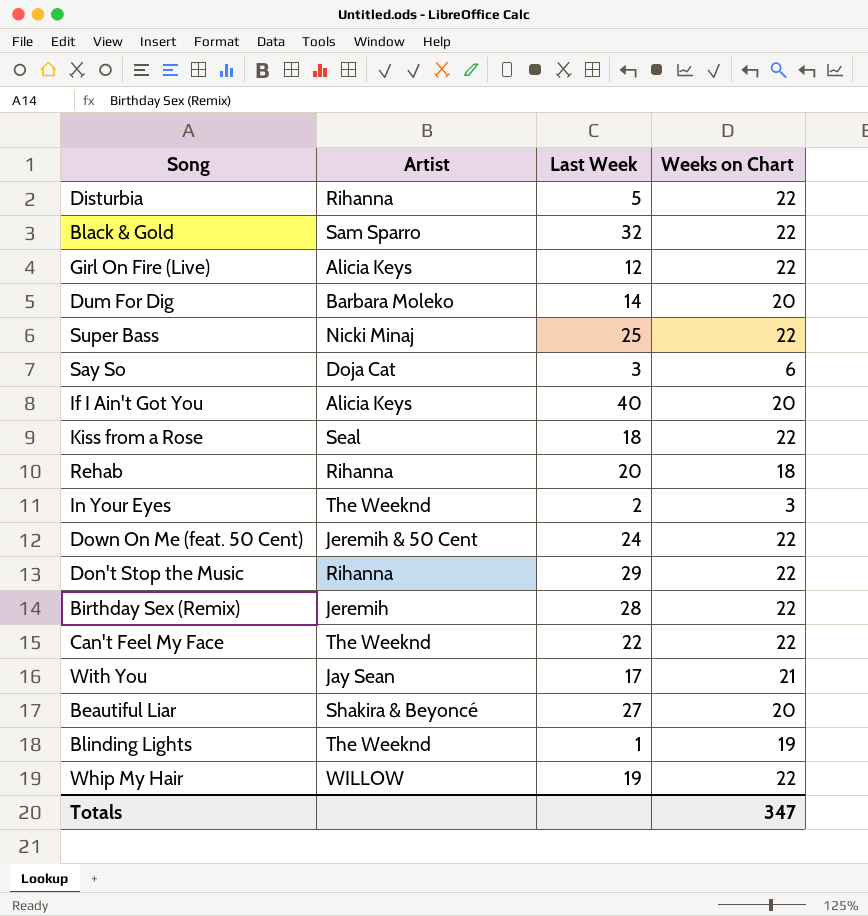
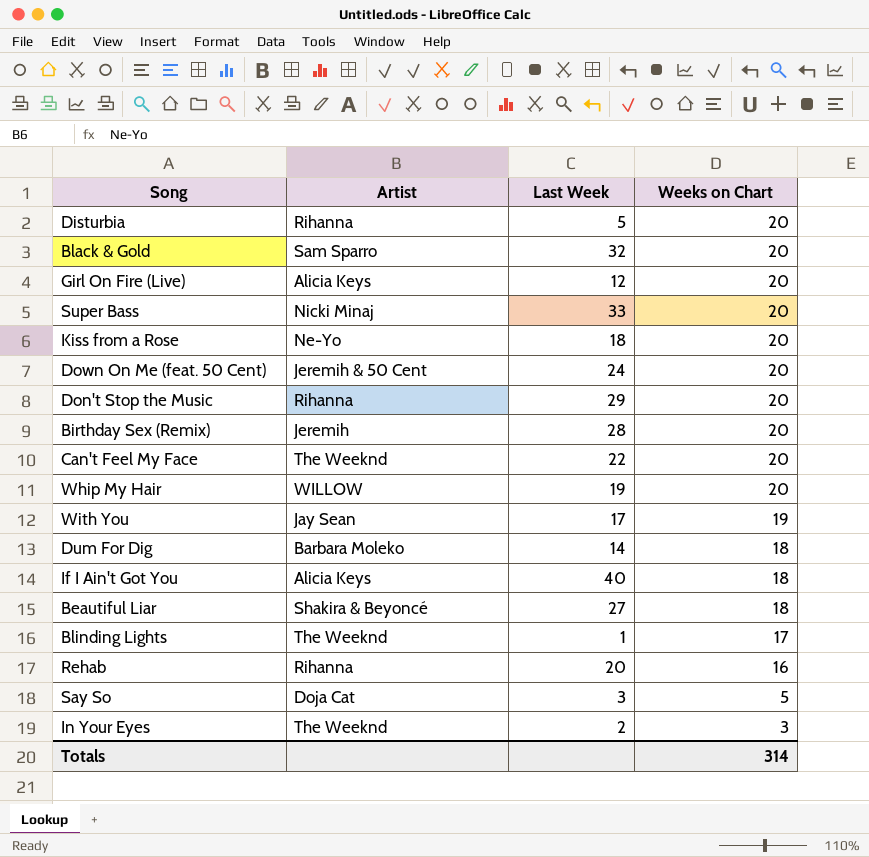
row order: none -> Weeks on Chart descending
Disturbia | Weeks on Chart: 22 -> 20
Black & Gold | Weeks on Chart: 22 -> 20
Girl On Fire (Live) | Weeks on Chart: 22 -> 20
Super Bass | Last Week: 25 -> 33
Super Bass | Weeks on Chart: 22 -> 20
Kiss from a Rose | Artist: Seal -> Ne-Yo
Kiss from a Rose | Weeks on Chart: 22 -> 20
Down On Me (feat. 50 Cent) | Weeks on Chart: 22 -> 20
Don't Stop the Music | Weeks on Chart: 22 -> 20
Birthday Sex (Remix) | Weeks on Chart: 22 -> 20
Can't Feel My Face | Weeks on Chart: 22 -> 20
Whip My Hair | Weeks on Chart: 22 -> 20
With You | Weeks on Chart: 21 -> 19
Dum For Dig | Weeks on Chart: 20 -> 18
If I Ain't Got You | Weeks on Chart: 20 -> 18
Beautiful Liar | Weeks on Chart: 20 -> 18
Blinding Lights | Weeks on Chart: 19 -> 17
Rehab | Weeks on Chart: 18 -> 16
Say So | Weeks on Chart: 6 -> 5
Totals | Weeks on Chart: 347 -> 314

